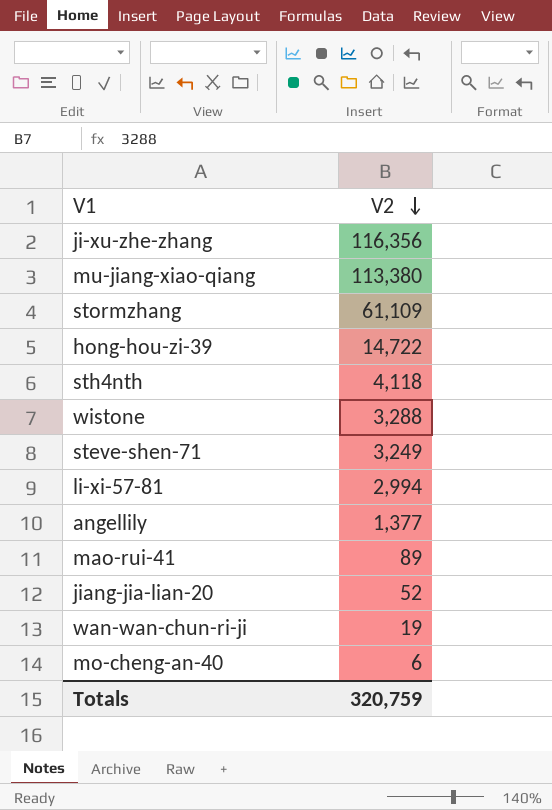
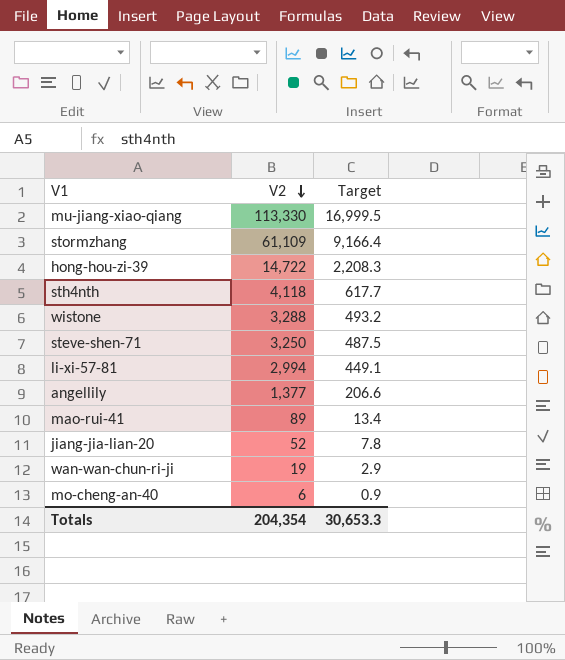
column Target | formula: none -> [V2] * 0.15
row ji-xu-zhe-zhang: 116,356 -> none
mu-jiang-xiao-qiang | V2: 113,380 -> 113,330
steve-shen-71 | V2: 3,249 -> 3,250
Totals | V2: 320,759 -> 204,354

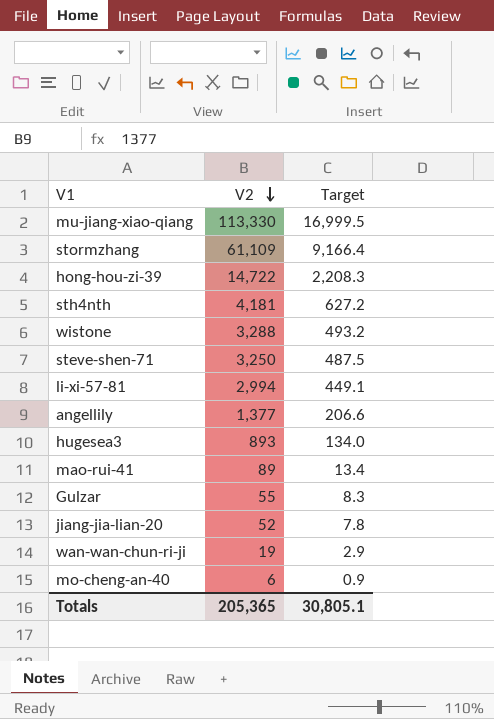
sth4nth | V2: 4,118 -> 4,181
sth4nth | Target: 617.7 -> 627.2
row hugesea3: none -> 893 | 134.0
row Gulzar: none -> 55 | 8.3
Totals | V2: 204,354 -> 205,365
Totals | Target: 30,653.3 -> 30,805.1

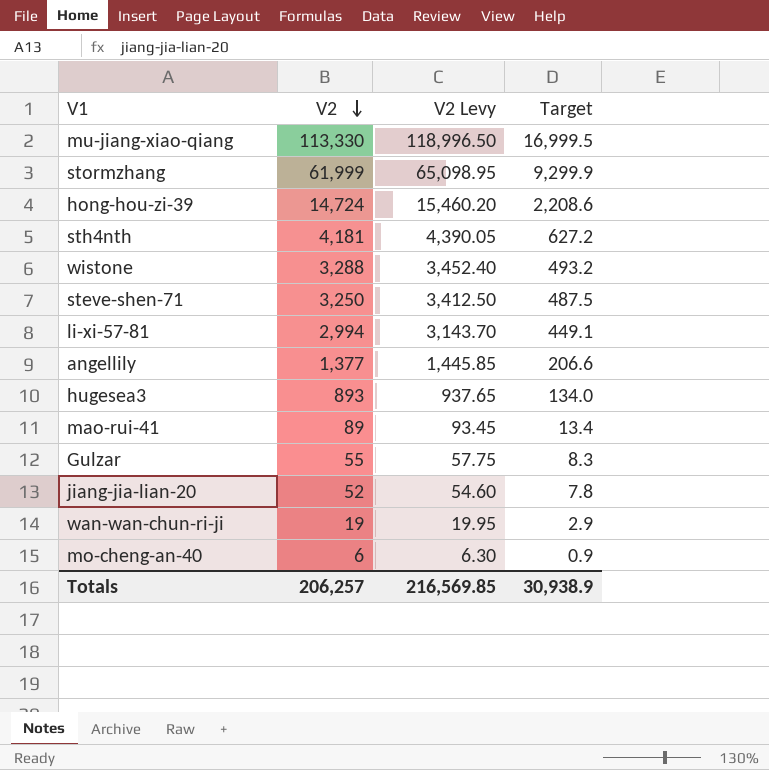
column V2 Levy | formula: none -> [V2] * 1.05
stormzhang | V2: 61,109 -> 61,999
stormzhang | Target: 9,166.4 -> 9,299.9
hong-hou-zi-39 | V2: 14,722 -> 14,724
hong-hou-zi-39 | Target: 2,208.3 -> 2,208.6
Totals | V2: 205,365 -> 206,257
Totals | Target: 30,805.1 -> 30,938.9

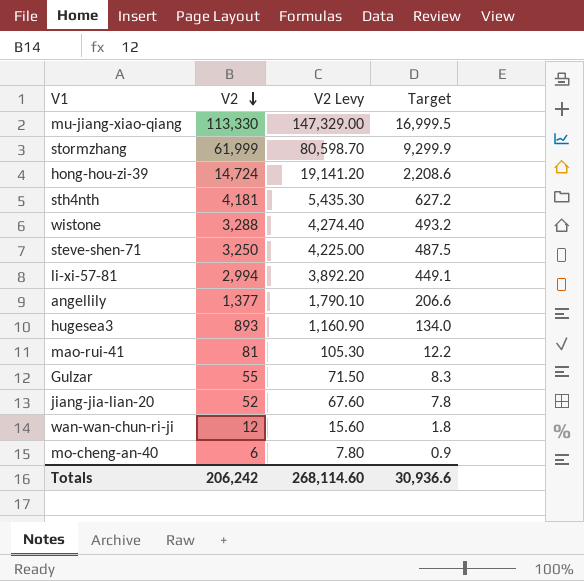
column V2 Levy | formula: [V2] * 1.05 -> [V2] * 1.3
mao-rui-41 | V2: 89 -> 81
mao-rui-41 | Target: 13.4 -> 12.2
wan-wan-chun-ri-ji | V2: 19 -> 12
wan-wan-chun-ri-ji | Target: 2.9 -> 1.8
Totals | V2: 206,257 -> 206,242
Totals | V2 Levy: 216,569.85 -> 268,114.60
Totals | Target: 30,938.9 -> 30,936.6

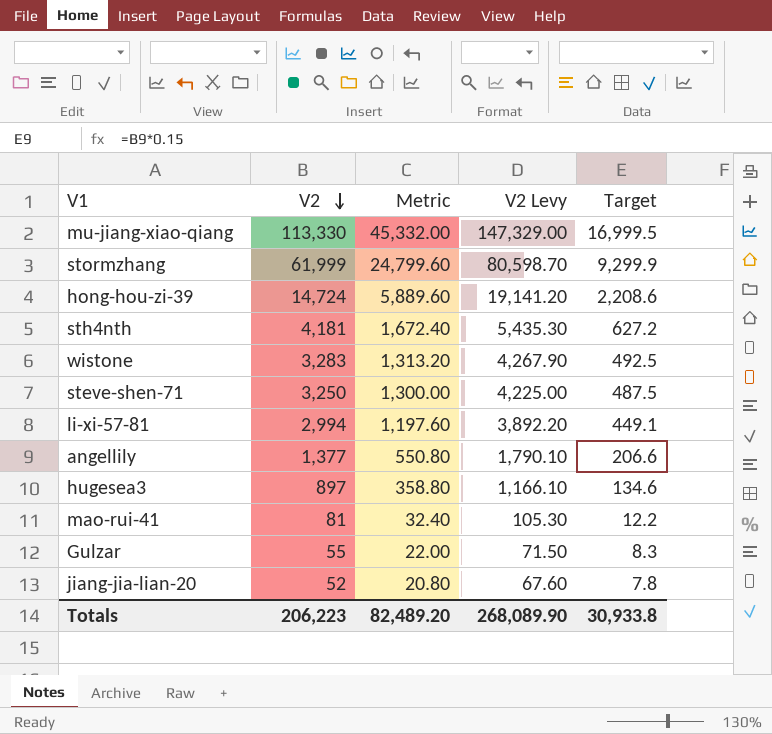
column Metric | formula: none -> [V2] * 0.4
row wan-wan-chun-ri-ji: 12 | 15.60 | 1.8 -> none
row mo-cheng-an-40: 6 | 7.80 | 0.9 -> none
wistone | V2: 3,288 -> 3,283
wistone | V2 Levy: 4,274.40 -> 4,267.90
wistone | Target: 493.2 -> 492.5
hugesea3 | V2: 893 -> 897
hugesea3 | V2 Levy: 1,160.90 -> 1,166.10
hugesea3 | Target: 134.0 -> 134.6
Totals | V2: 206,242 -> 206,223
Totals | V2 Levy: 268,114.60 -> 268,089.90
Totals | Target: 30,936.6 -> 30,933.8

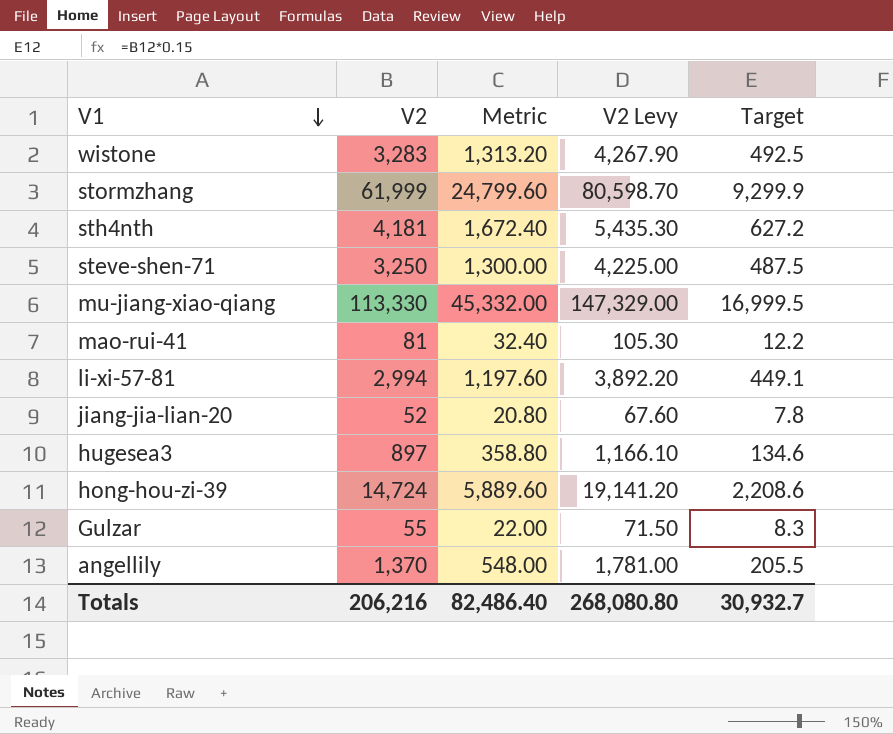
row order: V2 descending -> V1 descending
angellily | V2: 1,377 -> 1,370
angellily | Metric: 550.80 -> 548.00
angellily | V2 Levy: 1,790.10 -> 1,781.00
angellily | Target: 206.6 -> 205.5
Totals | V2: 206,223 -> 206,216
Totals | Metric: 82,489.20 -> 82,486.40
Totals | V2 Levy: 268,089.90 -> 268,080.80
Totals | Target: 30,933.8 -> 30,932.7

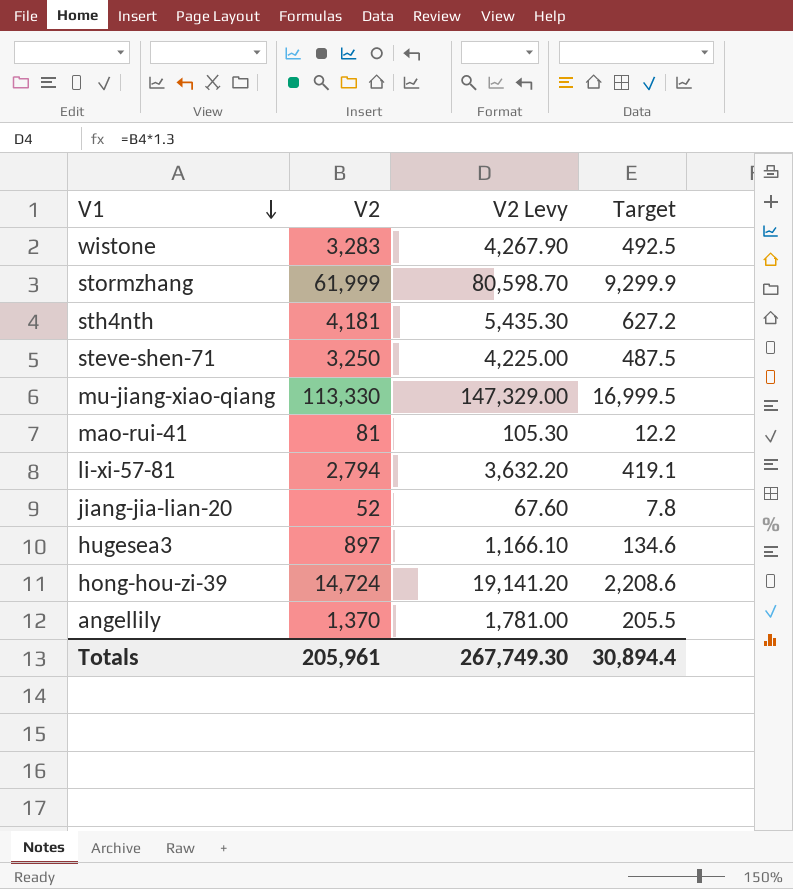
column Metric | formula: [V2] * 0.4 -> none
row Gulzar: 55 | 22.00 | 71.50 | 8.3 -> none
li-xi-57-81 | V2: 2,994 -> 2,794
li-xi-57-81 | V2 Levy: 3,892.20 -> 3,632.20
li-xi-57-81 | Target: 449.1 -> 419.1
Totals | V2: 206,216 -> 205,961
Totals | V2 Levy: 268,080.80 -> 267,749.30
Totals | Target: 30,932.7 -> 30,894.4

